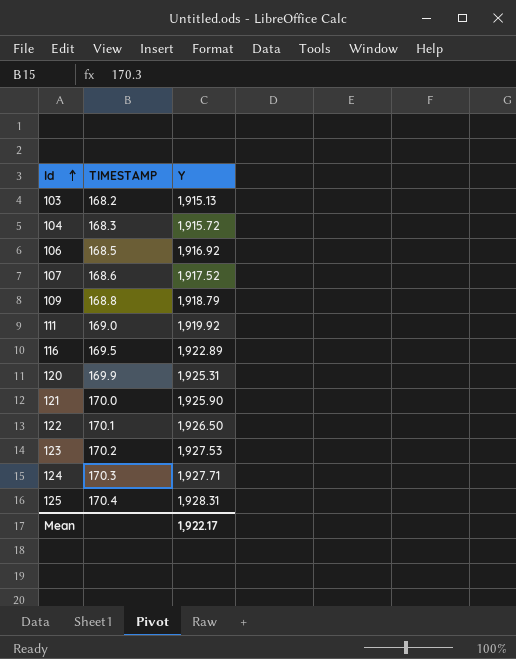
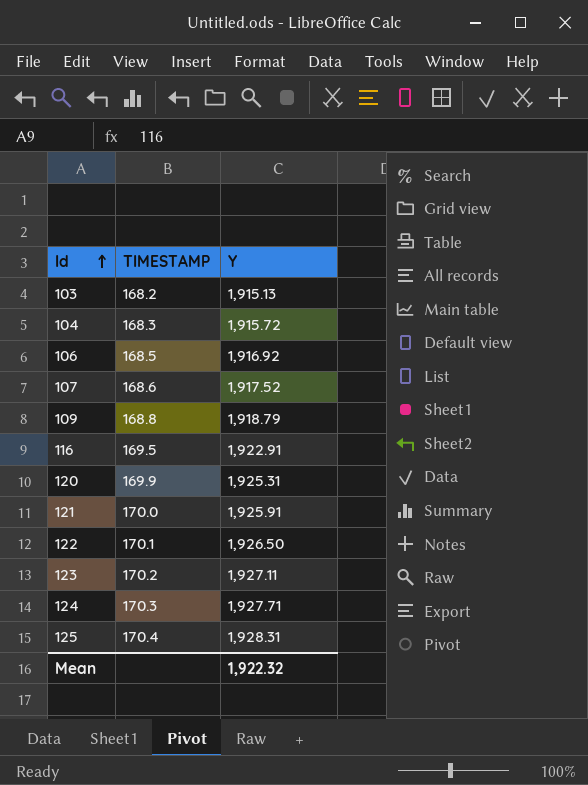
row 111: 169.0 | 1,919.92 -> none
116 | Y: 1,922.89 -> 1,922.91
121 | Y: 1,925.90 -> 1,925.91
123 | Y: 1,927.53 -> 1,927.11
Mean | Y: 1,922.17 -> 1,922.32

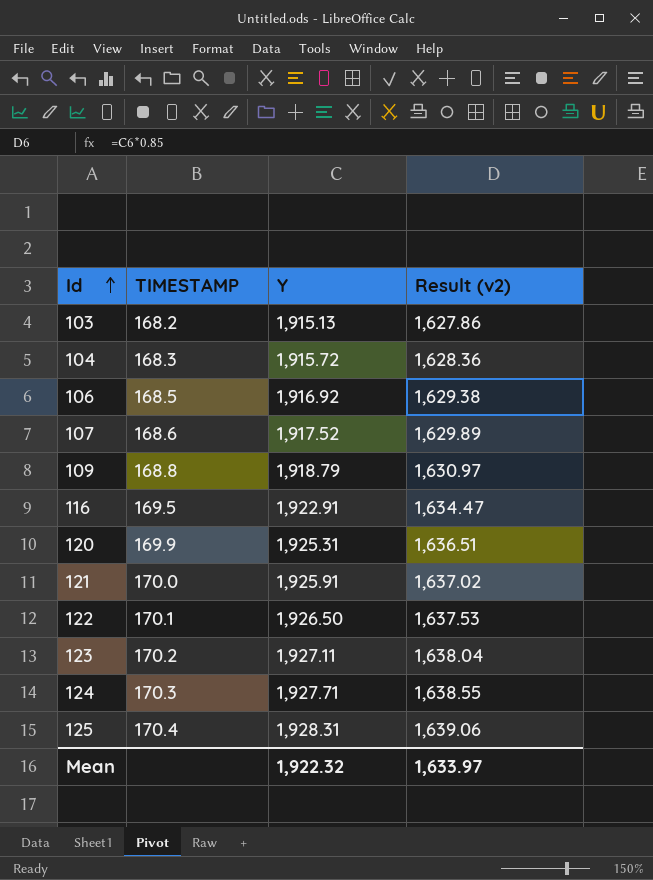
column Result (v2) | formula: none -> [Y] * 0.85

